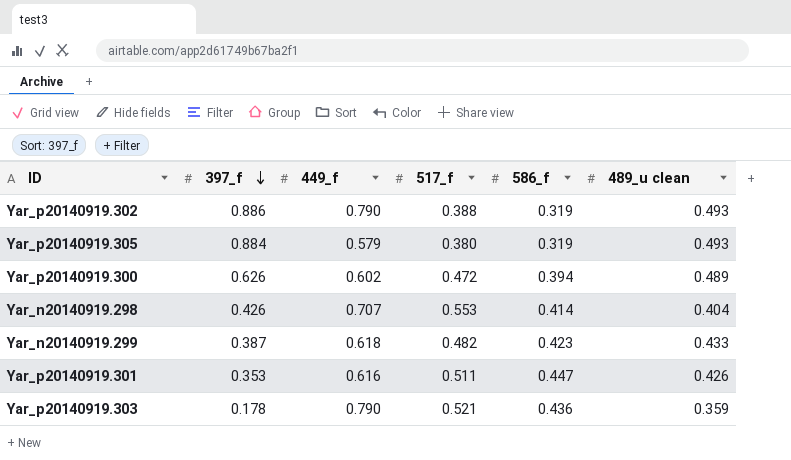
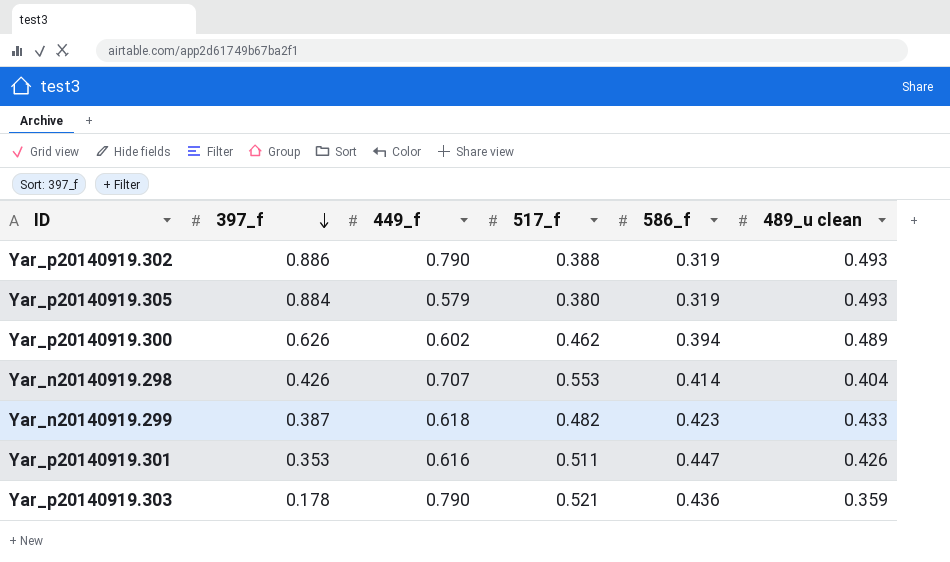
Yar_p20140919.300 | 517_f: 0.472 -> 0.462

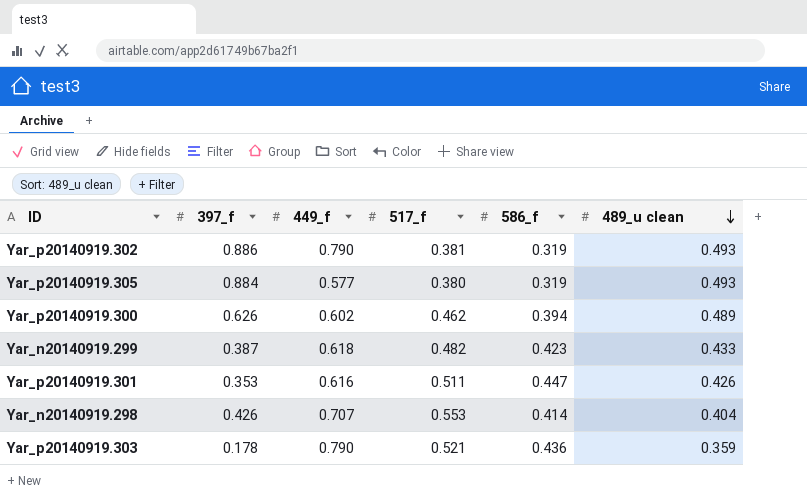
row order: 397_f descending -> 489_u clean descending
Yar_p20140919.302 | 517_f: 0.388 -> 0.381
Yar_p20140919.305 | 449_f: 0.579 -> 0.577

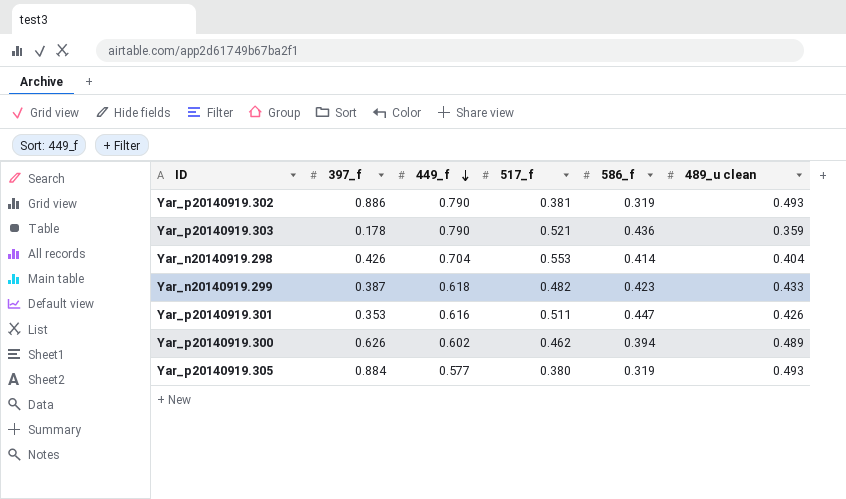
row order: 489_u clean descending -> 449_f descending
Yar_n20140919.298 | 449_f: 0.707 -> 0.704

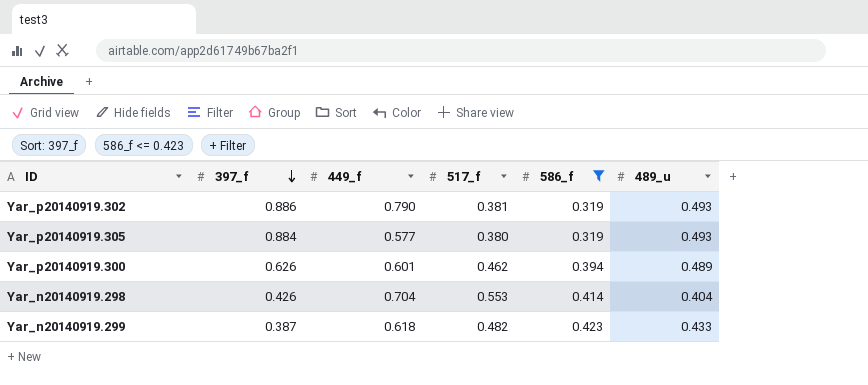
filter: none -> 586_f <= 0.423
row order: 449_f descending -> 397_f descending
column name: 489_u clean -> 489_u
Yar_p20140919.300 | 449_f: 0.602 -> 0.601

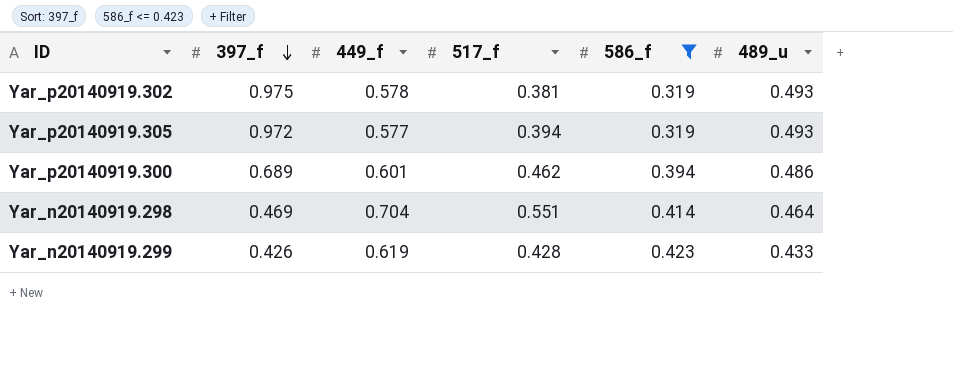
Yar_p20140919.302 | 397_f: 0.886 -> 0.975
Yar_p20140919.302 | 449_f: 0.790 -> 0.578
Yar_p20140919.305 | 397_f: 0.884 -> 0.972
Yar_p20140919.305 | 517_f: 0.380 -> 0.394
Yar_p20140919.300 | 397_f: 0.626 -> 0.689
Yar_p20140919.300 | 489_u: 0.489 -> 0.486
Yar_n20140919.298 | 397_f: 0.426 -> 0.469
Yar_n20140919.298 | 517_f: 0.553 -> 0.551
Yar_n20140919.298 | 489_u: 0.404 -> 0.464
Yar_n20140919.299 | 397_f: 0.387 -> 0.426
Yar_n20140919.299 | 449_f: 0.618 -> 0.619
Yar_n20140919.299 | 517_f: 0.482 -> 0.428

